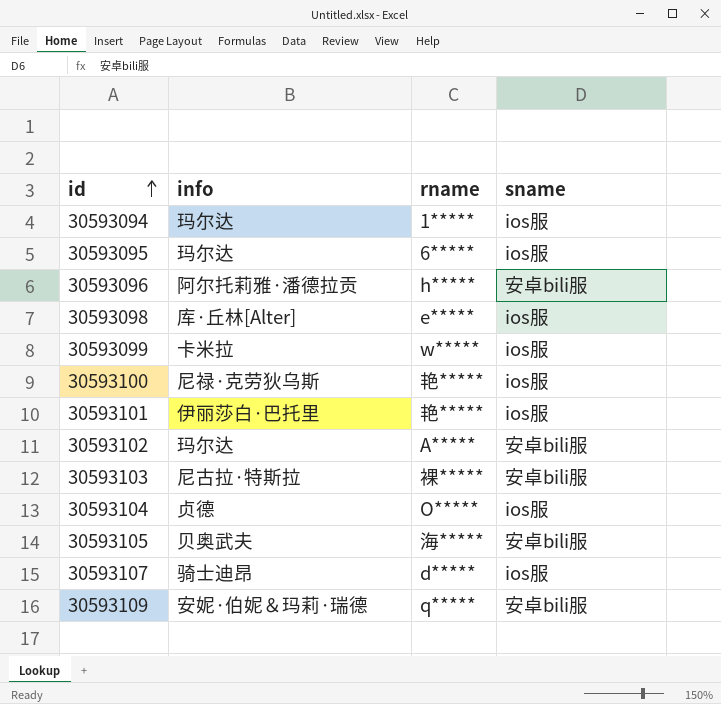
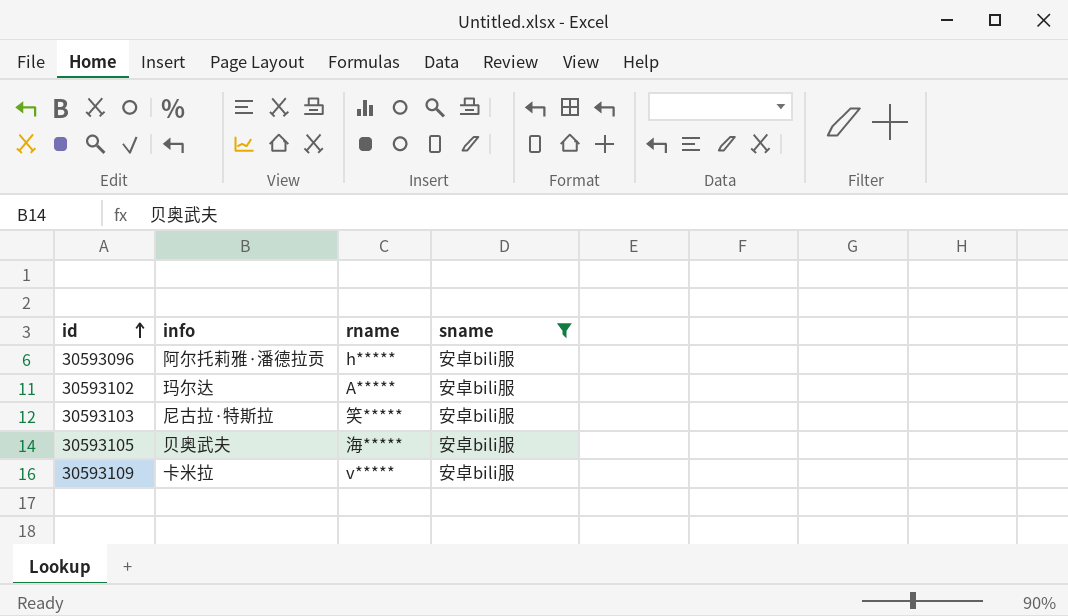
filter: none -> sname = 安卓bili服
30593103 | rname: 裸***** -> 笑*****
30593109 | info: 安妮·伯妮＆玛莉·瑞德 -> 卡米拉
30593109 | rname: q***** -> v*****

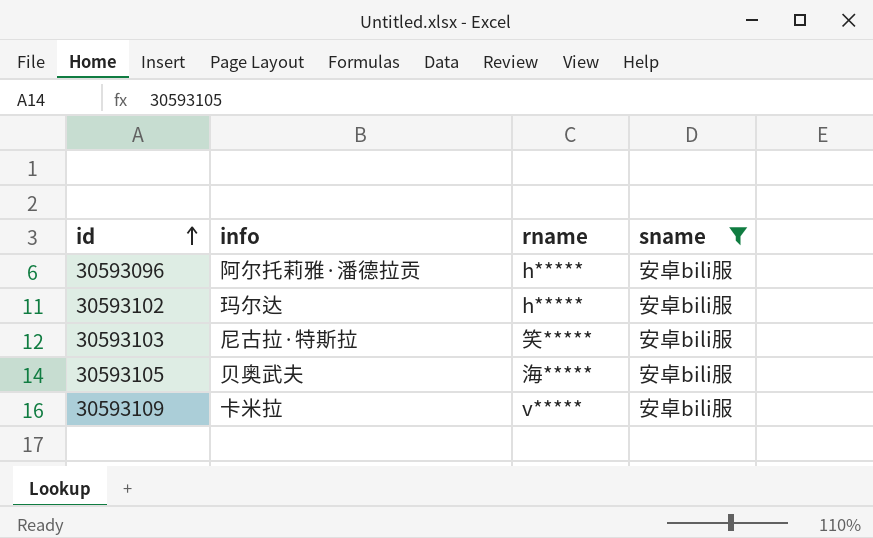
30593102 | rname: A***** -> h*****

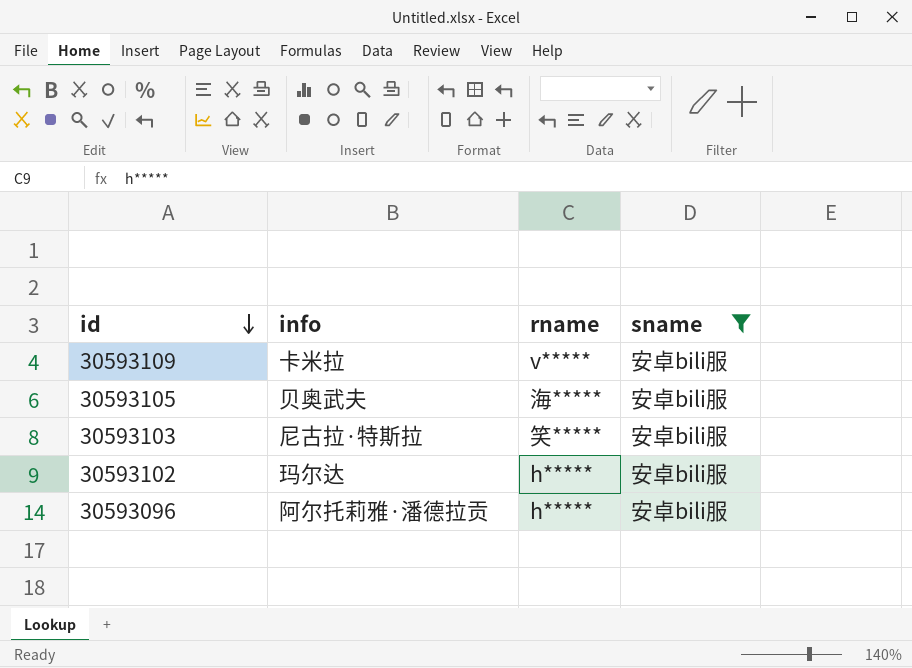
row order: id ascending -> id descending

